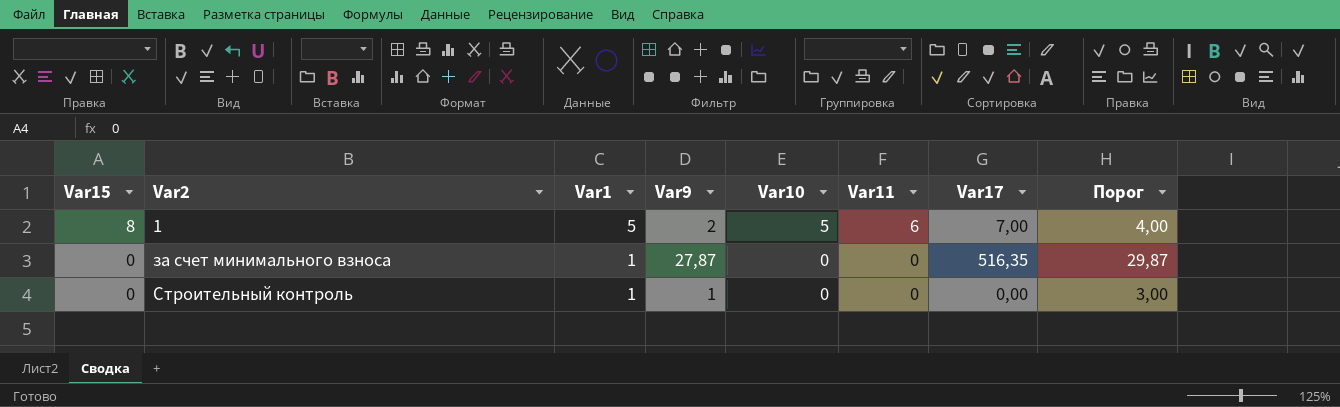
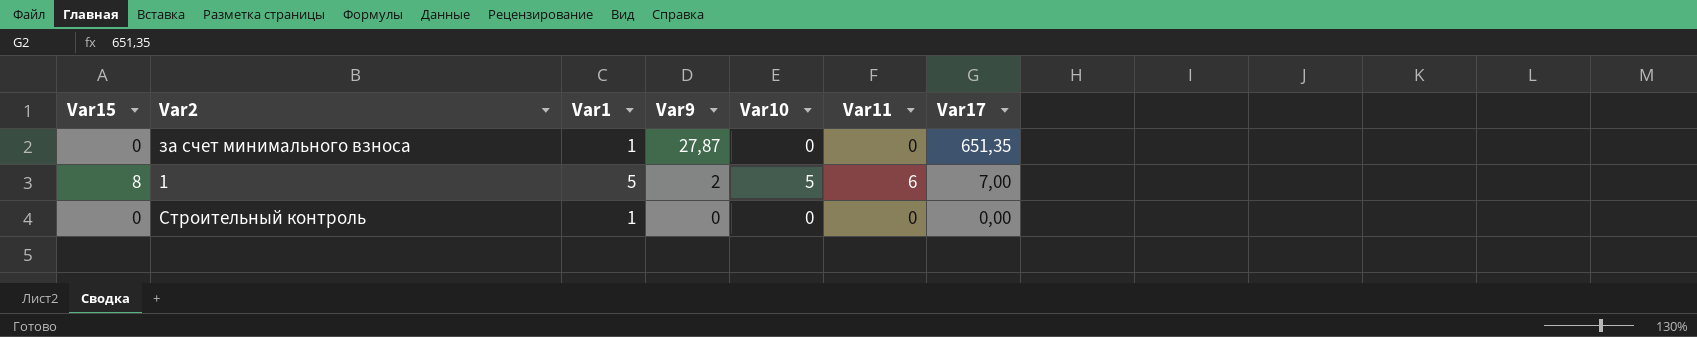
row order: Var15 descending -> Var9 descending
column Порог | formula: [Var9] + 2 -> none
за счет минимального взноса | Var17: 516,35 -> 651,35
Строительный контроль | Var9: 1 -> 0

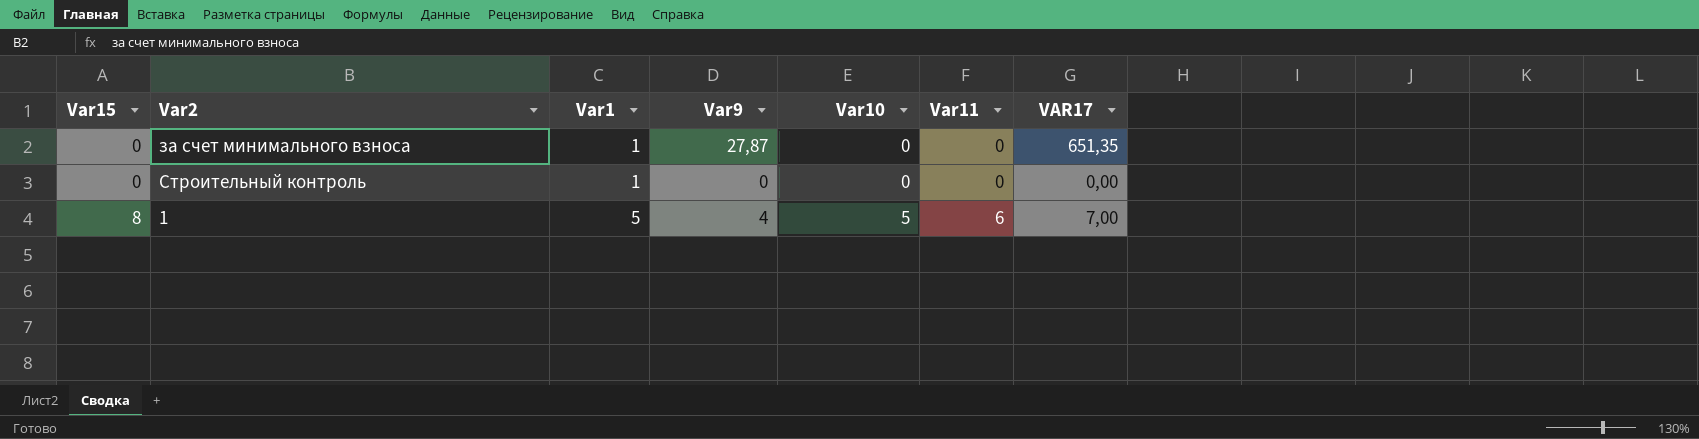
row order: Var9 descending -> Var15 ascending
column name: Var17 -> VAR17
1 | Var9: 2 -> 4

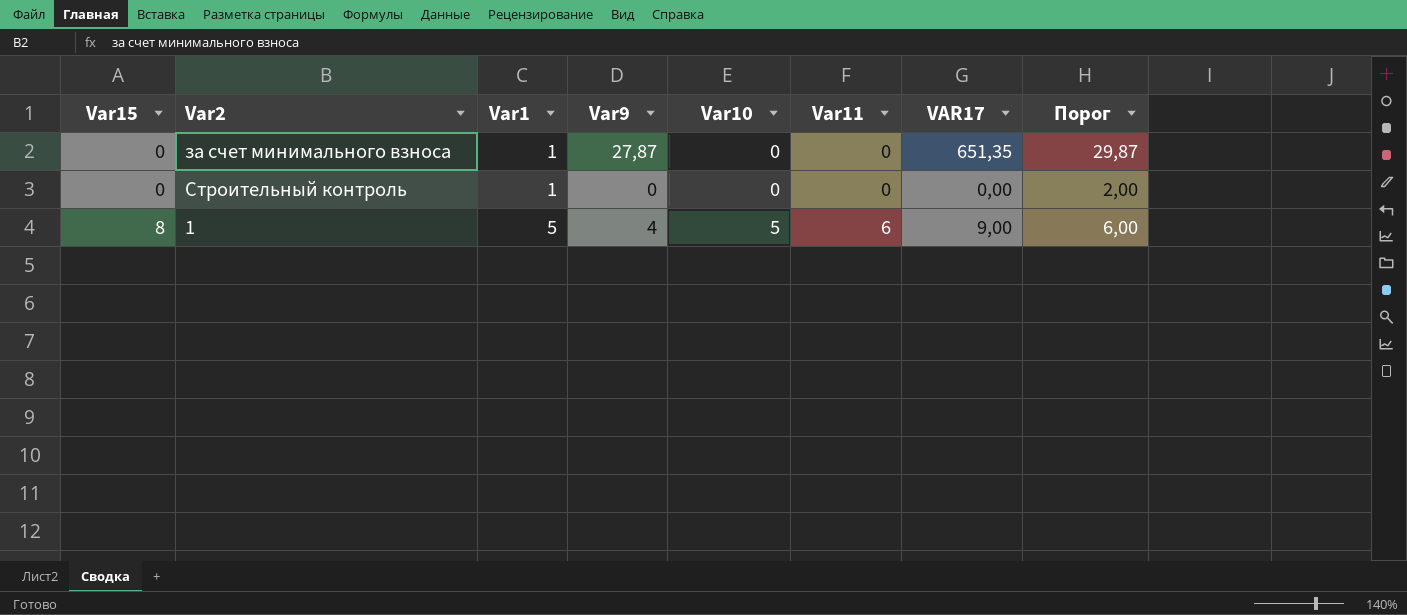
column Порог | formula: none -> [Var9] + 2
1 | VAR17: 7,00 -> 9,00

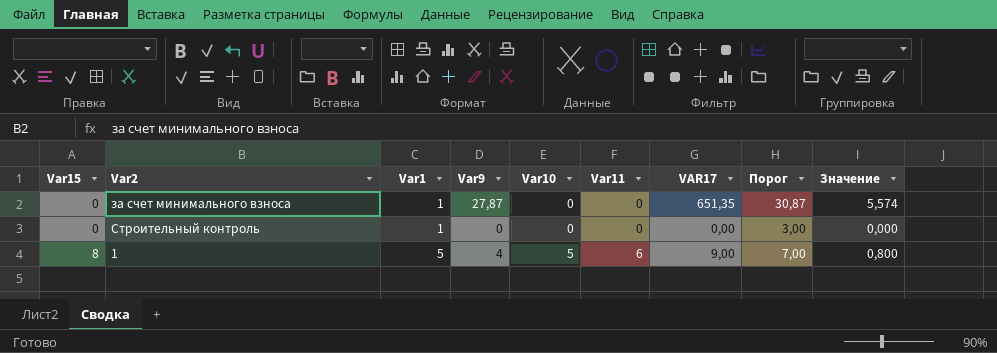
column Порог | formula: [Var9] + 2 -> [Var9] + 3
column Значение | formula: none -> [Var9] * 0,2

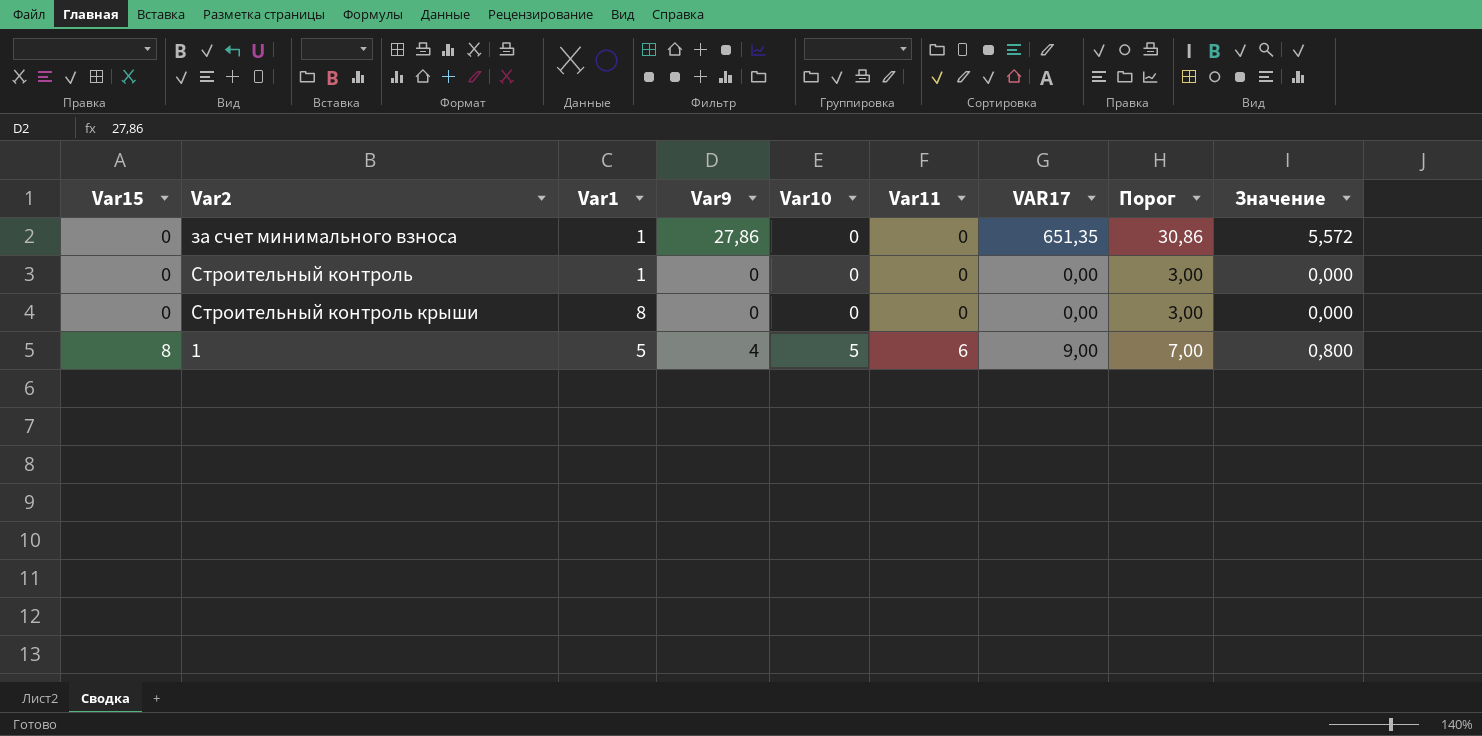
за счет минимального взноса | Var9: 27,87 -> 27,86
за счет минимального взноса | Порог: 30,87 -> 30,86
за счет минимального взноса | Значение: 5,574 -> 5,572
row Строительный контроль крыши: none -> 0 | 8 | 0 | 0 | 0 | 0,00 | 3,00 | 0,000

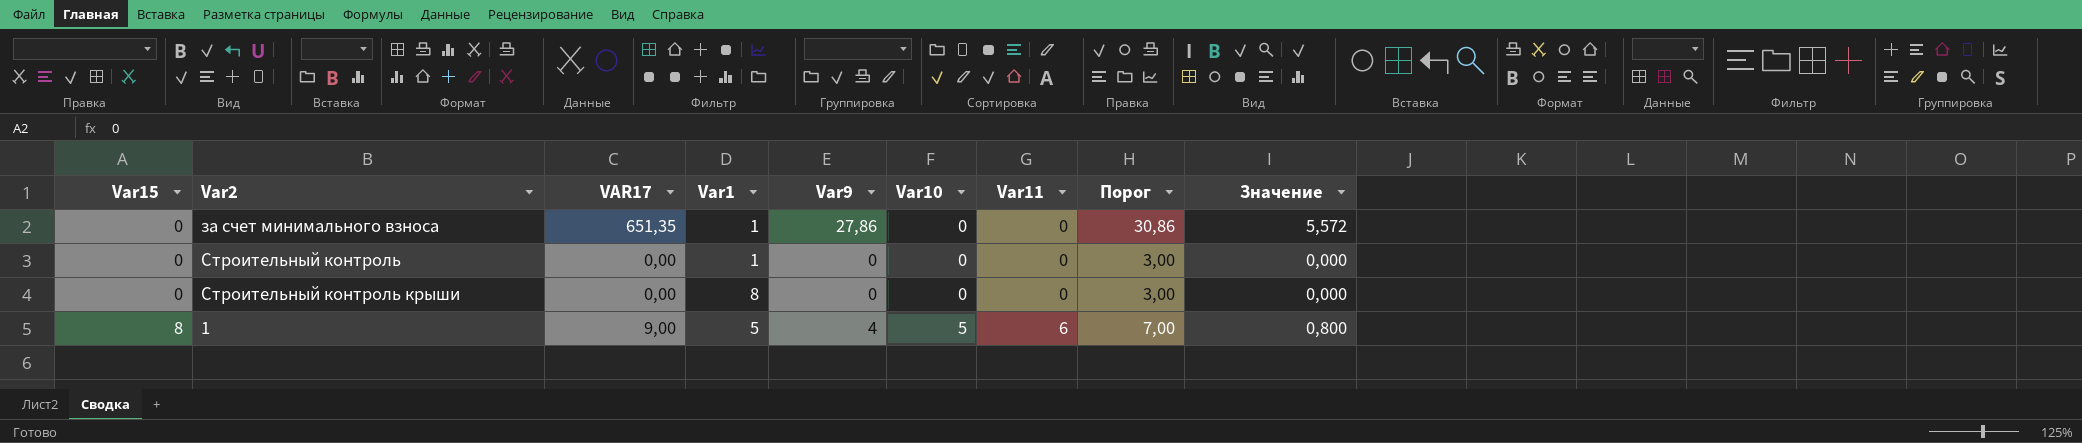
column VAR17 | position: 7 -> 3

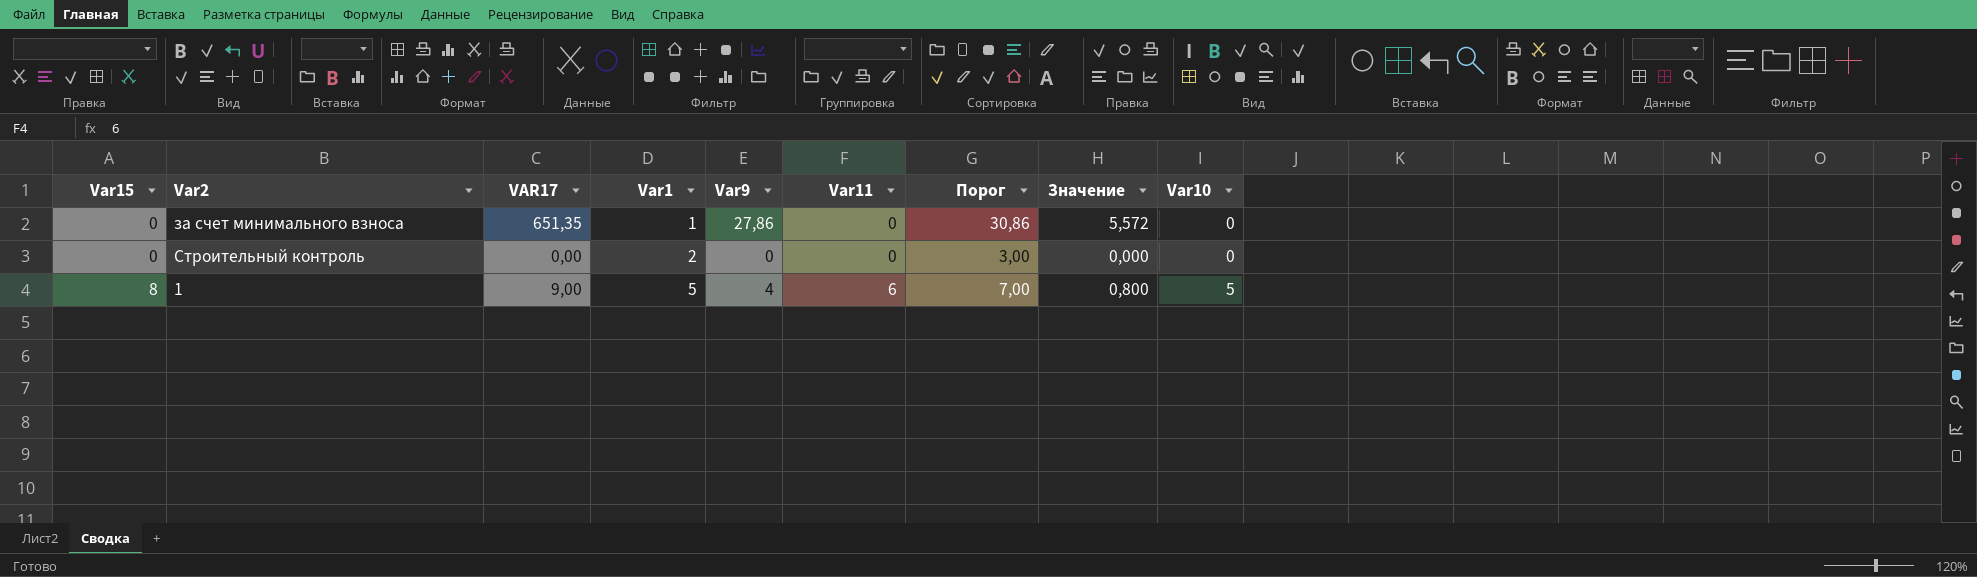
column Var10 | position: 6 -> 9
row Строительный контроль крыши: 0 | 0,00 | 8 | 0 | 0 | 0 | 3,00 | 0,000 -> none
Строительный контроль | Var1: 1 -> 2

